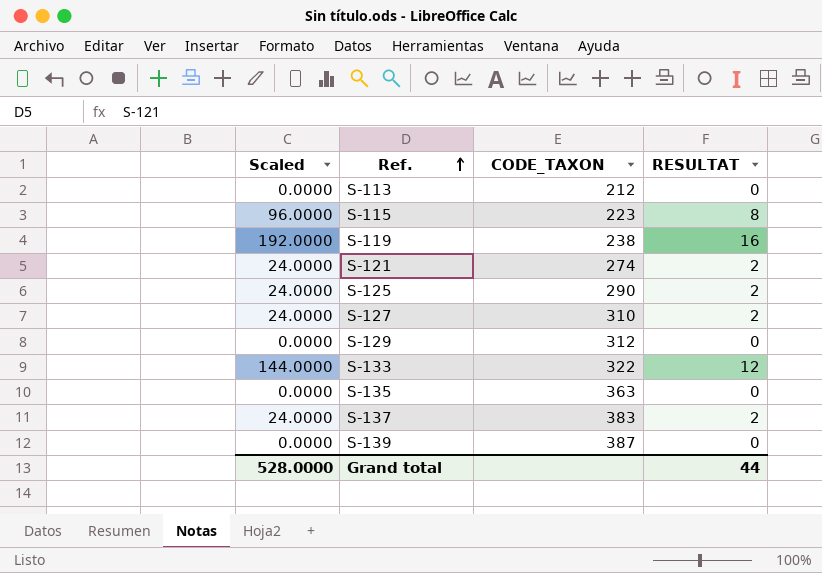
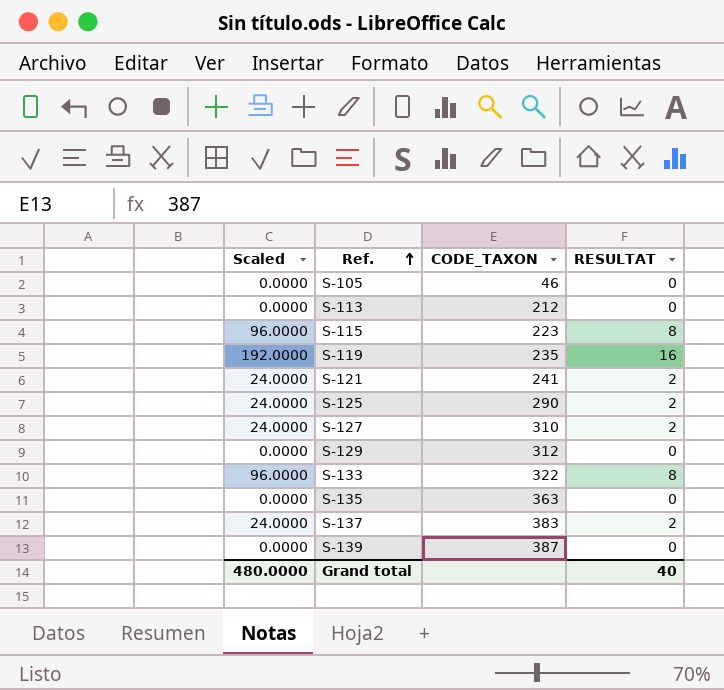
row S-105: none -> 0.0000 | 46 | 0
S-119 | CODE_TAXON: 238 -> 235
S-121 | CODE_TAXON: 274 -> 241
S-133 | Scaled: 144.0000 -> 96.0000
S-133 | RESULTAT: 12 -> 8
Grand total | Scaled: 528.0000 -> 480.0000
Grand total | RESULTAT: 44 -> 40

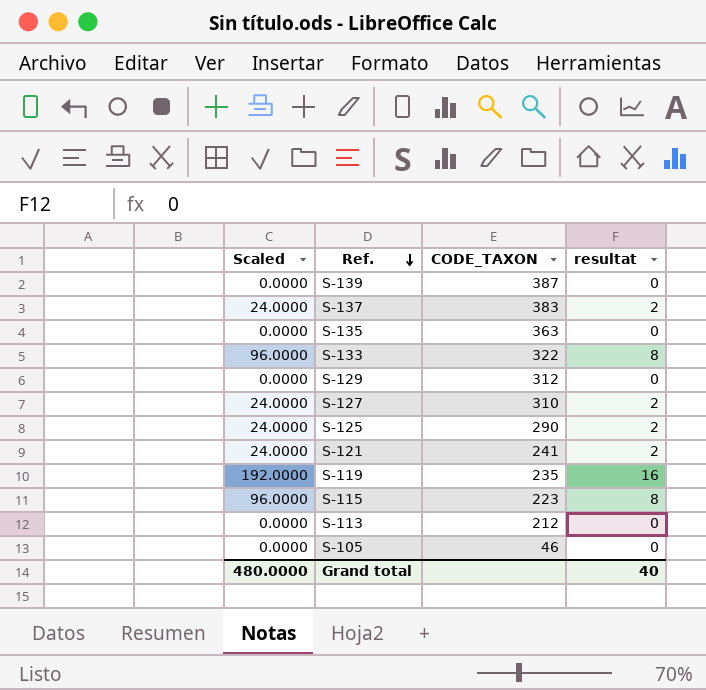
row order: Ref. ascending -> Ref. descending
column name: RESULTAT -> resultat

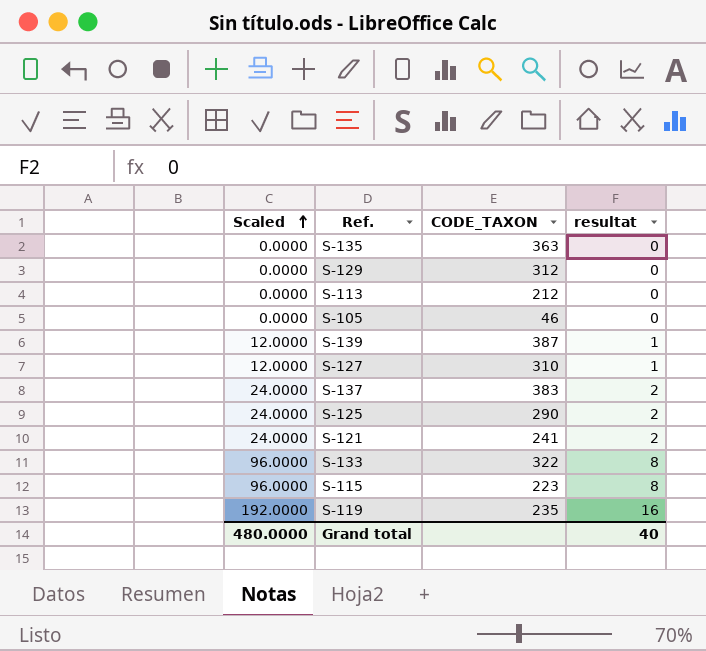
row order: Ref. descending -> Scaled ascending
S-139 | Scaled: 0.0000 -> 12.0000
S-139 | resultat: 0 -> 1
S-127 | Scaled: 24.0000 -> 12.0000
S-127 | resultat: 2 -> 1

